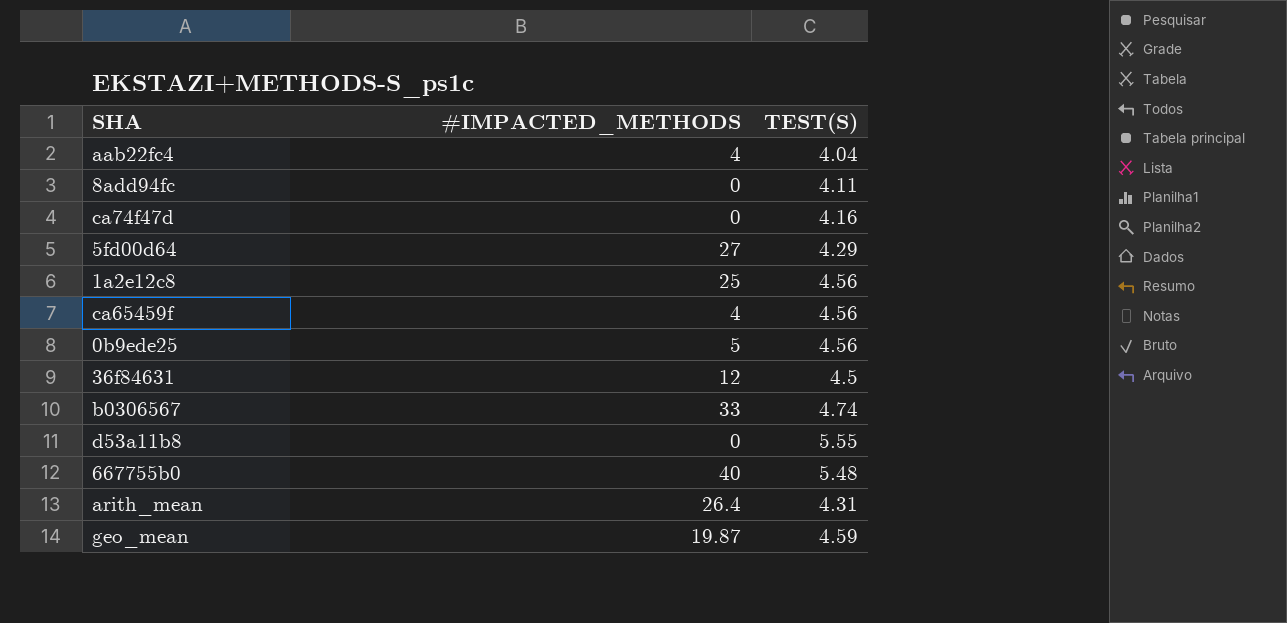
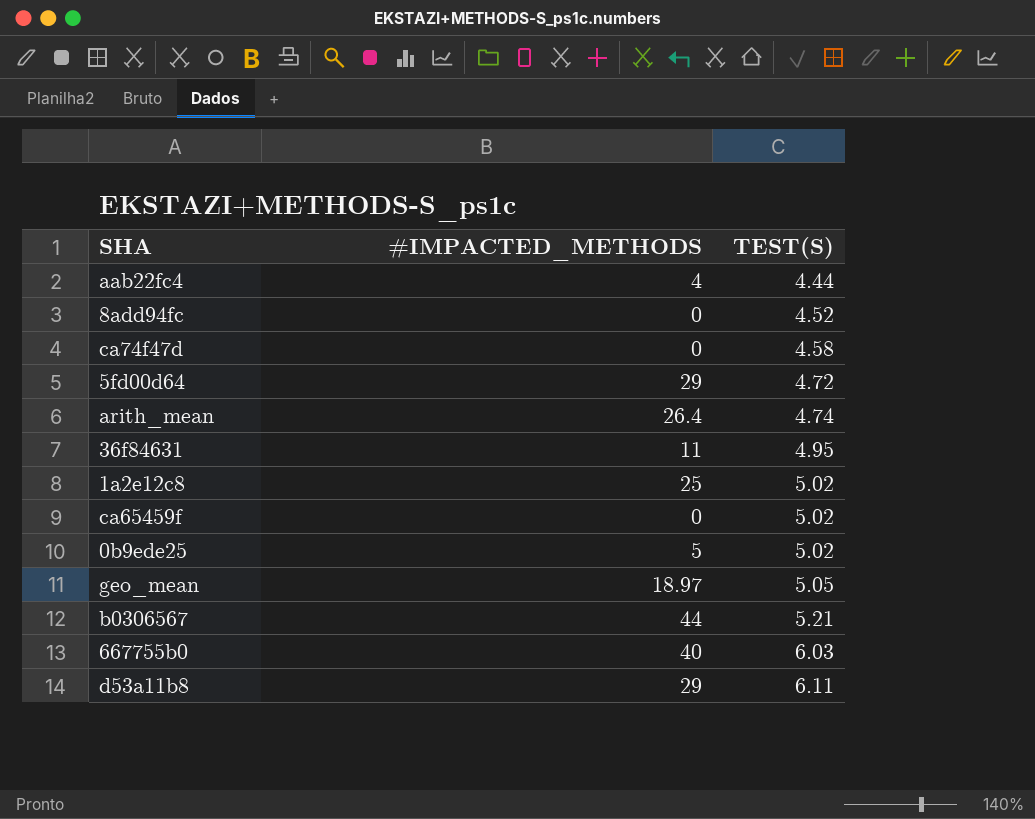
row order: none -> TEST(S) ascending
aab22fc4 | TEST(S): 4.04 -> 4.44
8add94fc | TEST(S): 4.11 -> 4.52
ca74f47d | TEST(S): 4.16 -> 4.58
5fd00d64 | #IMPACTED_METHODS: 27 -> 29
5fd00d64 | TEST(S): 4.29 -> 4.72
arith_mean | TEST(S): 4.31 -> 4.74
36f84631 | #IMPACTED_METHODS: 12 -> 11
36f84631 | TEST(S): 4.5 -> 4.95
1a2e12c8 | TEST(S): 4.56 -> 5.02
ca65459f | #IMPACTED_METHODS: 4 -> 0
ca65459f | TEST(S): 4.56 -> 5.02
0b9ede25 | TEST(S): 4.56 -> 5.02
geo_mean | #IMPACTED_METHODS: 19.87 -> 18.97
geo_mean | TEST(S): 4.59 -> 5.05
b0306567 | #IMPACTED_METHODS: 33 -> 44
b0306567 | TEST(S): 4.74 -> 5.21
667755b0 | TEST(S): 5.48 -> 6.03
d53a11b8 | #IMPACTED_METHODS: 0 -> 29
d53a11b8 | TEST(S): 5.55 -> 6.11

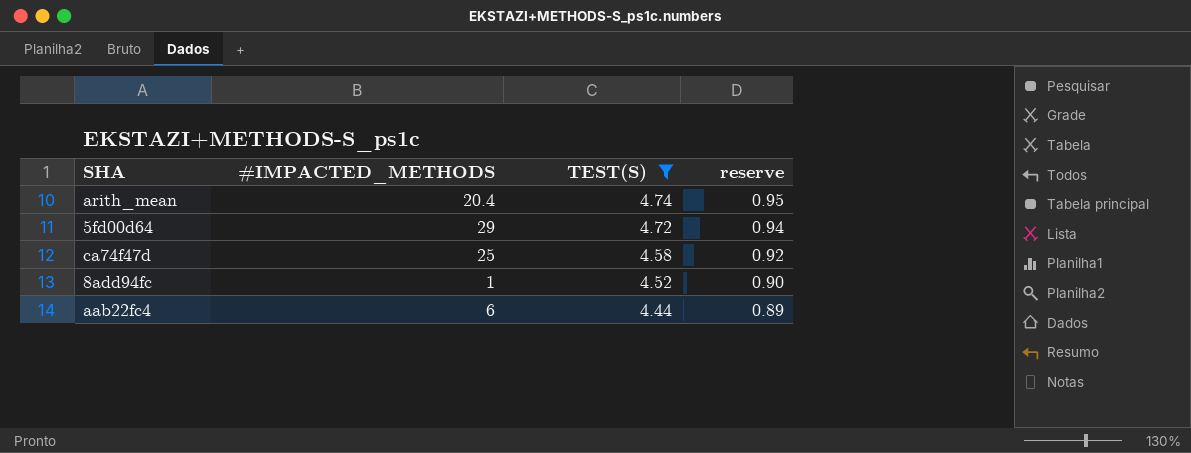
filter: none -> TEST(S) <= 4.74
row order: TEST(S) ascending -> TEST(S) descending
column reserve | formula: none -> [TEST(S)] * 0.2
arith_mean | #IMPACTED_METHODS: 26.4 -> 20.4
ca74f47d | #IMPACTED_METHODS: 0 -> 25
8add94fc | #IMPACTED_METHODS: 0 -> 1
aab22fc4 | #IMPACTED_METHODS: 4 -> 6

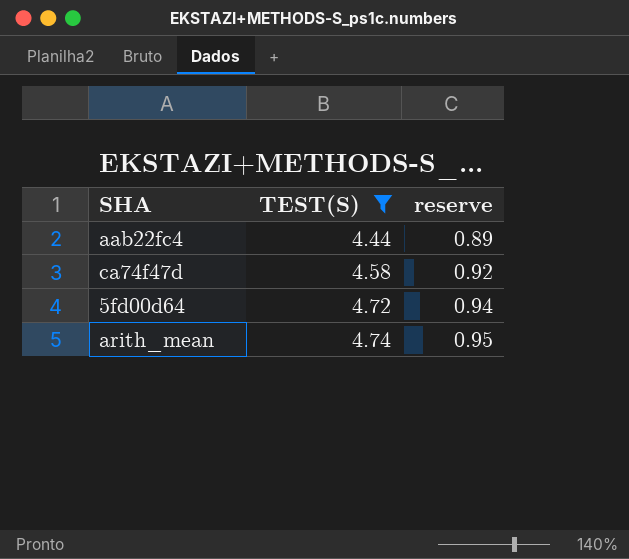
row order: TEST(S) descending -> TEST(S) ascending
column #IMPACTED_METHODS | position: 2 -> none
row 8add94fc: 1 | 4.52 | 0.90 -> none

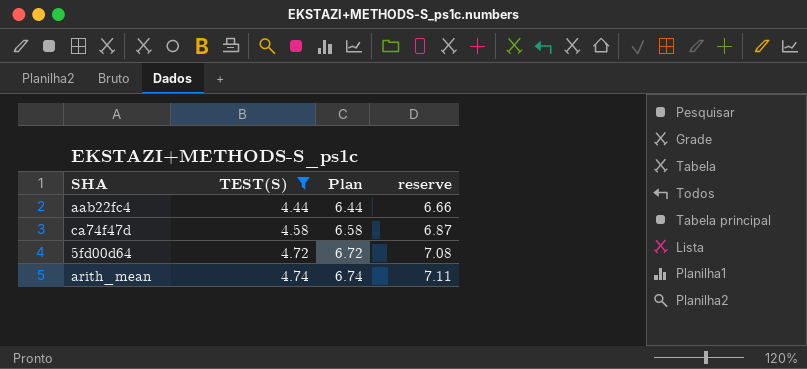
column Plan | formula: none -> [TEST(S)] + 2
column reserve | formula: [TEST(S)] * 0.2 -> [TEST(S)] * 1.5

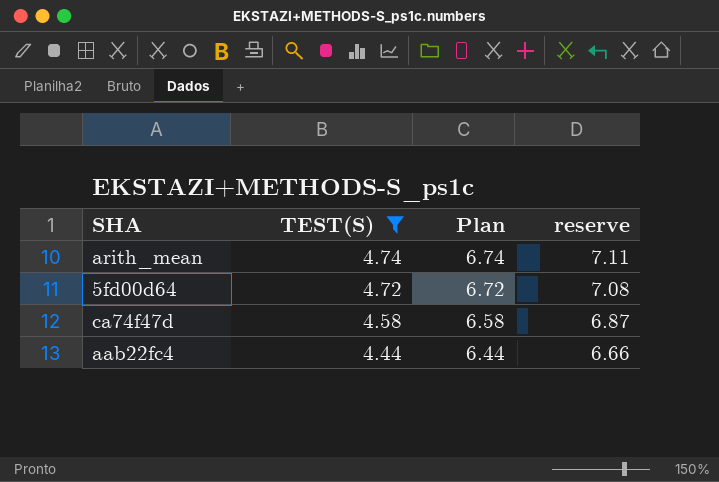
row order: TEST(S) ascending -> TEST(S) descending

